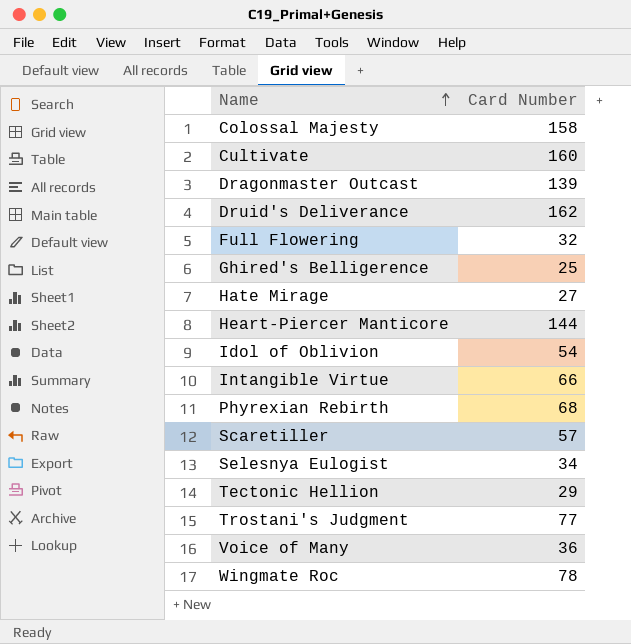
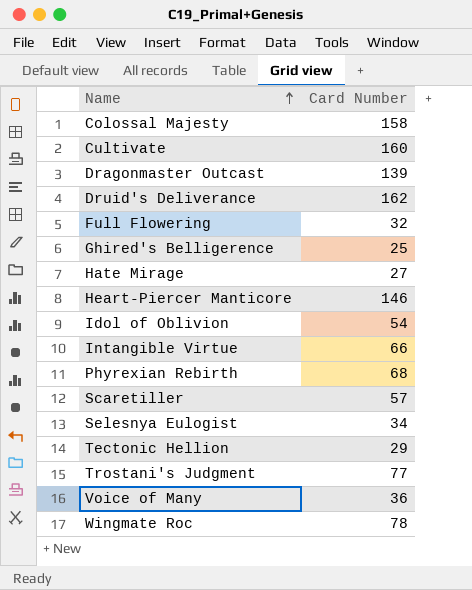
Heart-Piercer Manticore | Card Number: 144 -> 146

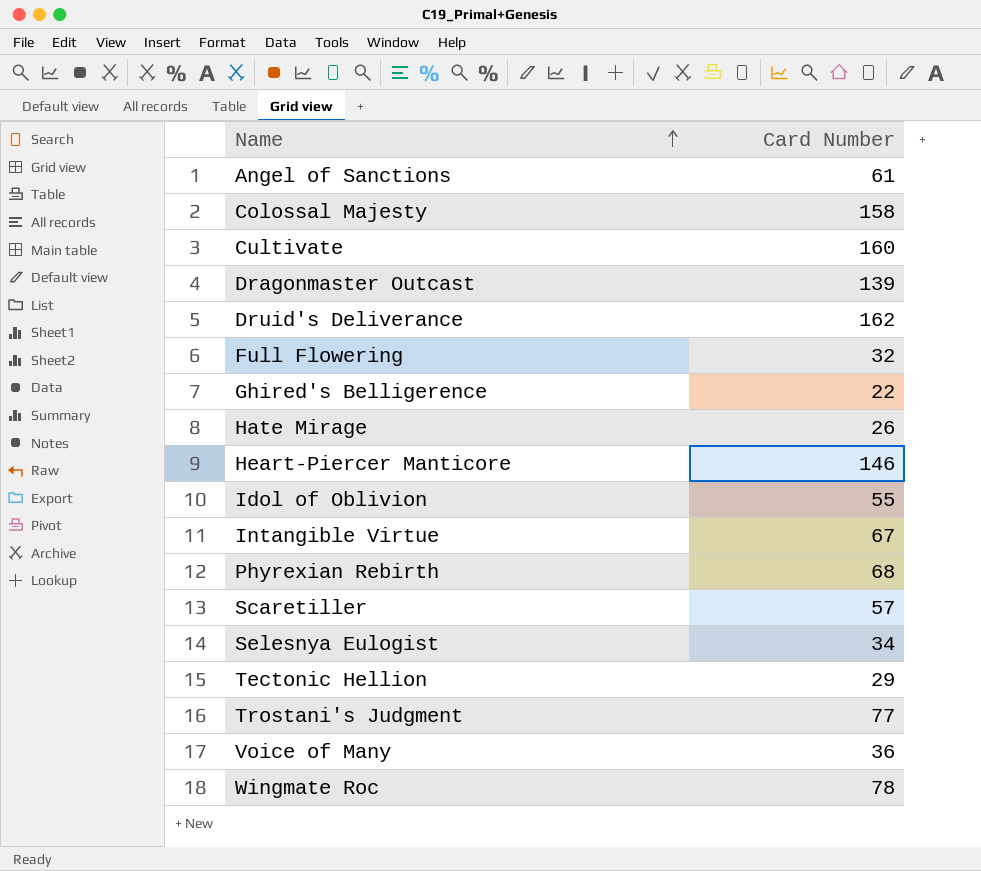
row Angel of Sanctions: none -> 61
Ghired's Belligerence | Card Number: 25 -> 22
Hate Mirage | Card Number: 27 -> 26
Idol of Oblivion | Card Number: 54 -> 55
Intangible Virtue | Card Number: 66 -> 67

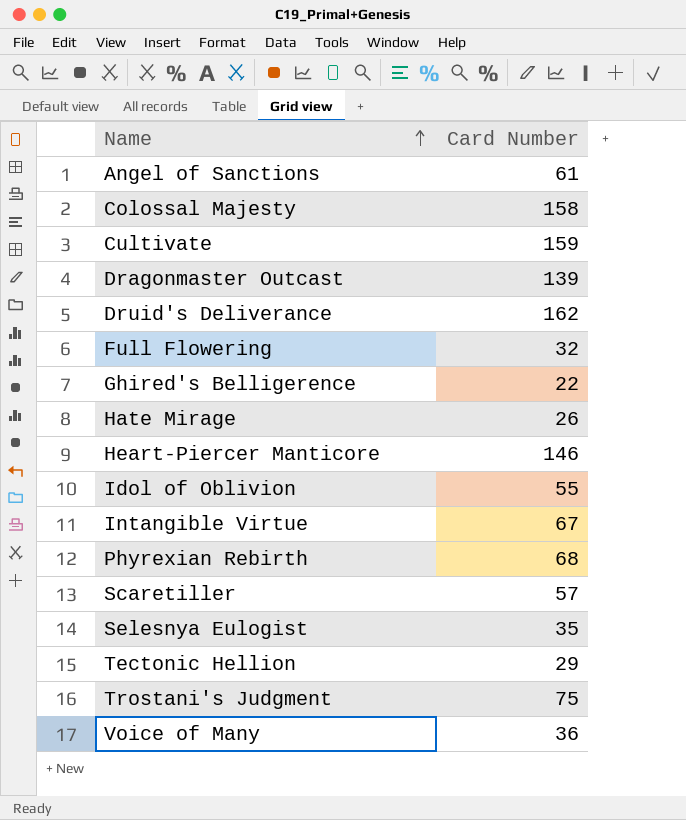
row Wingmate Roc: 78 -> none
Cultivate | Card Number: 160 -> 159
Selesnya Eulogist | Card Number: 34 -> 35
Trostani's Judgment | Card Number: 77 -> 75

